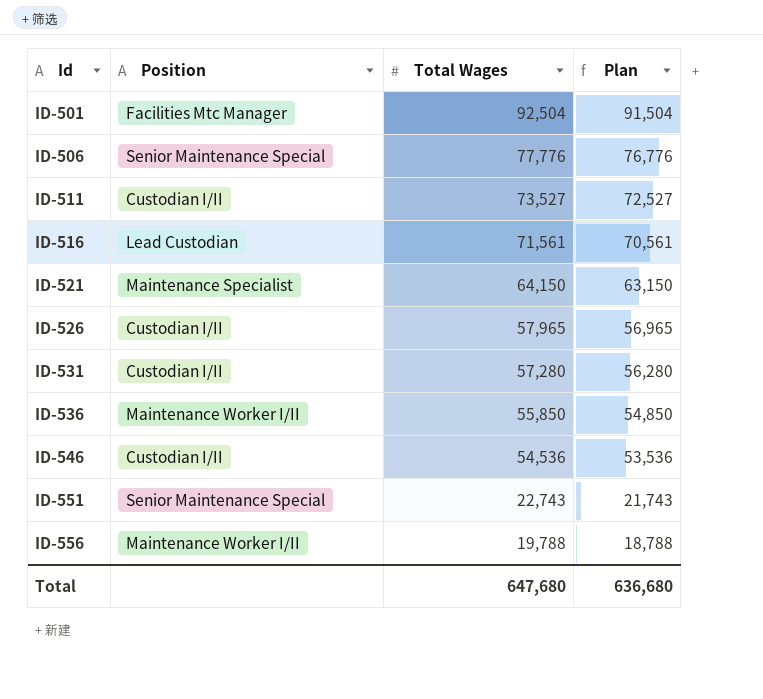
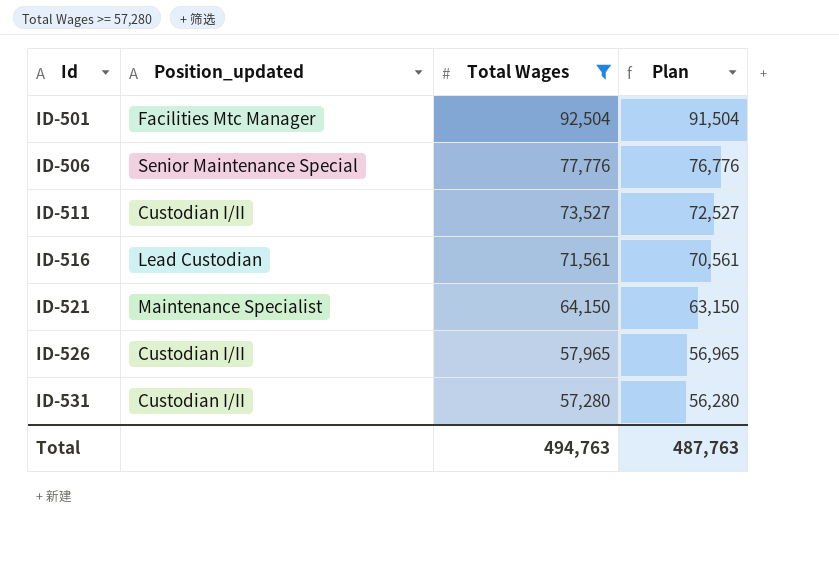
filter: none -> Total Wages >= 57,280
column name: Position -> Position_updated
Total | Total Wages: 647,680 -> 494,763
Total | Plan: 636,680 -> 487,763

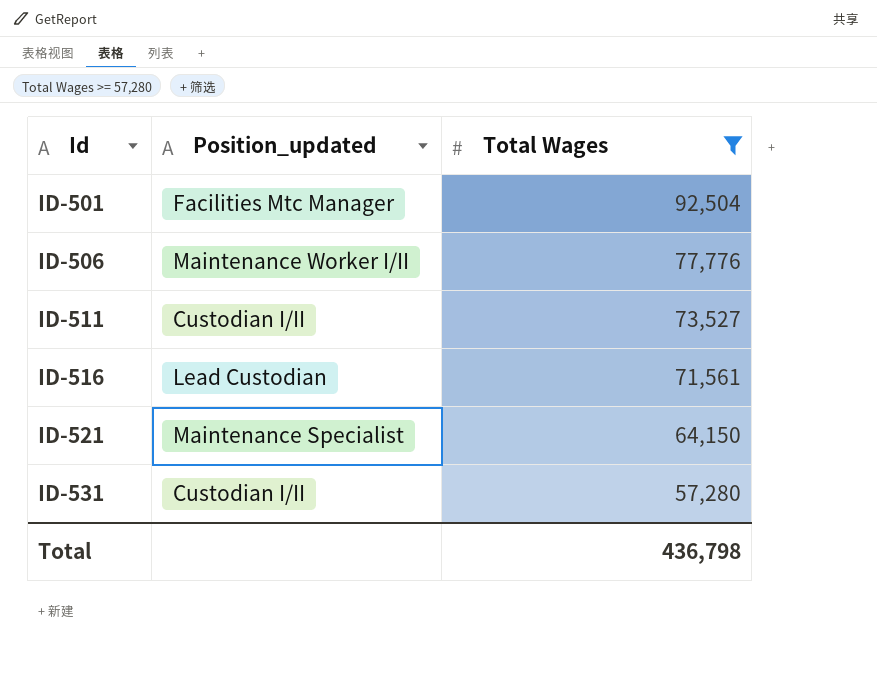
column Plan | formula: [Total Wages] - 1000 -> none
row ID-526: Custodian I/II | 57,965 | 56,965 -> none
ID-506 | Position_updated: Senior Maintenance Special -> Maintenance Worker I/II
Total | Total Wages: 494,763 -> 436,798

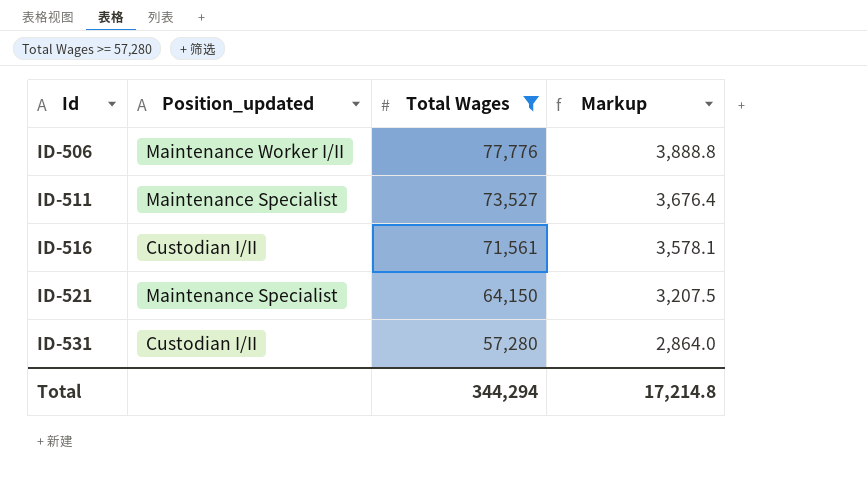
column Markup | formula: none -> [Total Wages] * 0.05
row ID-501: Facilities Mtc Manager | 92,504 -> none
ID-511 | Position_updated: Custodian I/II -> Maintenance Specialist
ID-516 | Position_updated: Lead Custodian -> Custodian I/II
Total | Total Wages: 436,798 -> 344,294

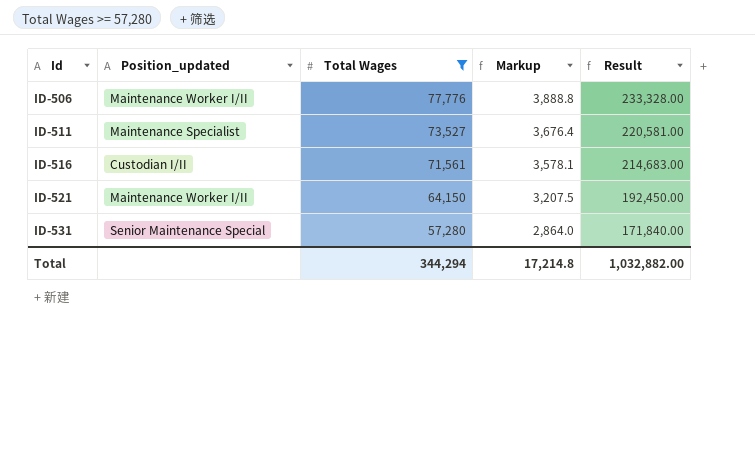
column Result | formula: none -> [Total Wages] * 3
ID-521 | Position_updated: Maintenance Specialist -> Maintenance Worker I/II
ID-531 | Position_updated: Custodian I/II -> Senior Maintenance Special

